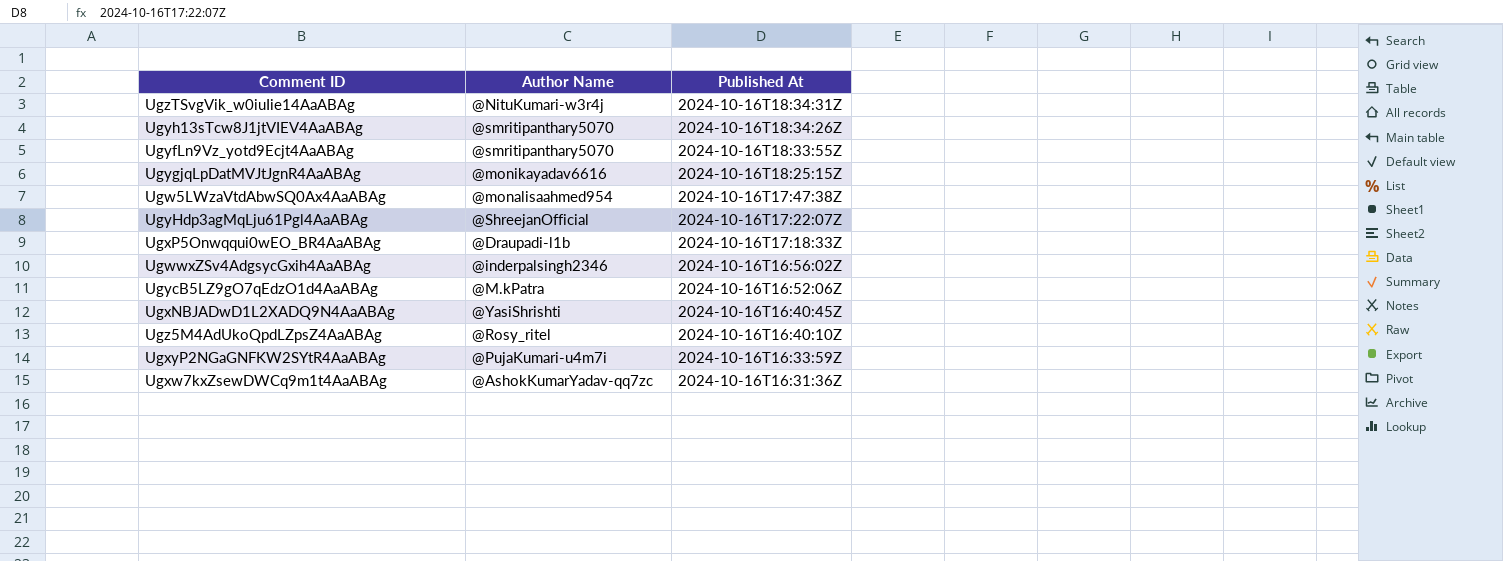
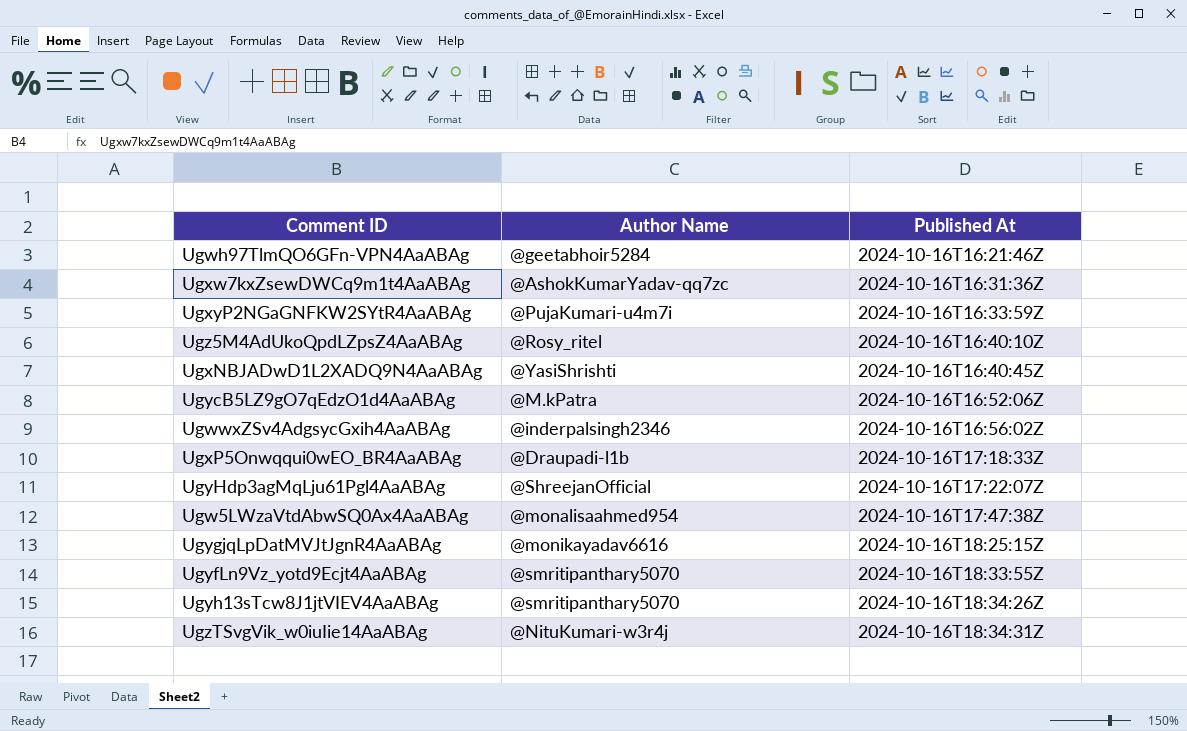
row order: Published At descending -> Published At ascending
row Ugwh97TlmQO6GFn-VPN4AaABAg: none -> @geetabhoir5284 | 2024-10-16T16:21:46Z

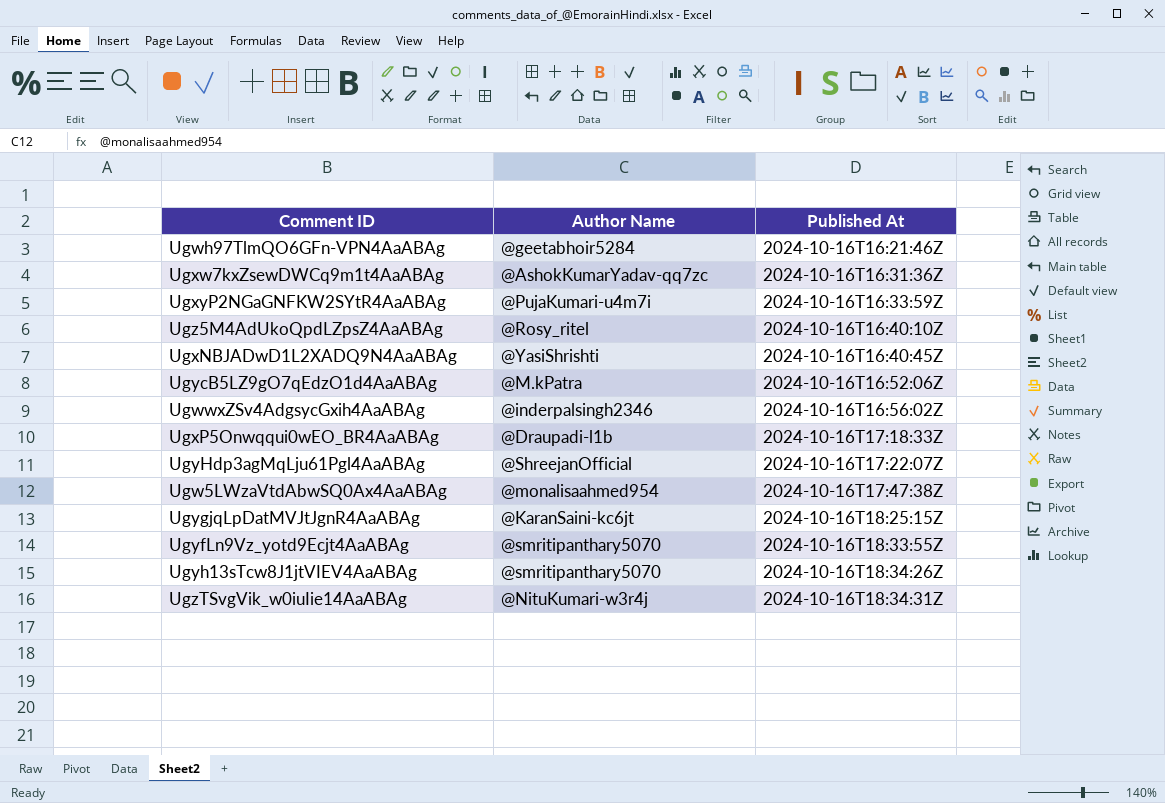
UgygjqLpDatMVJtJgnR4AaABAg | Author Name: @monikayadav6616 -> @KaranSaini-kc6jt

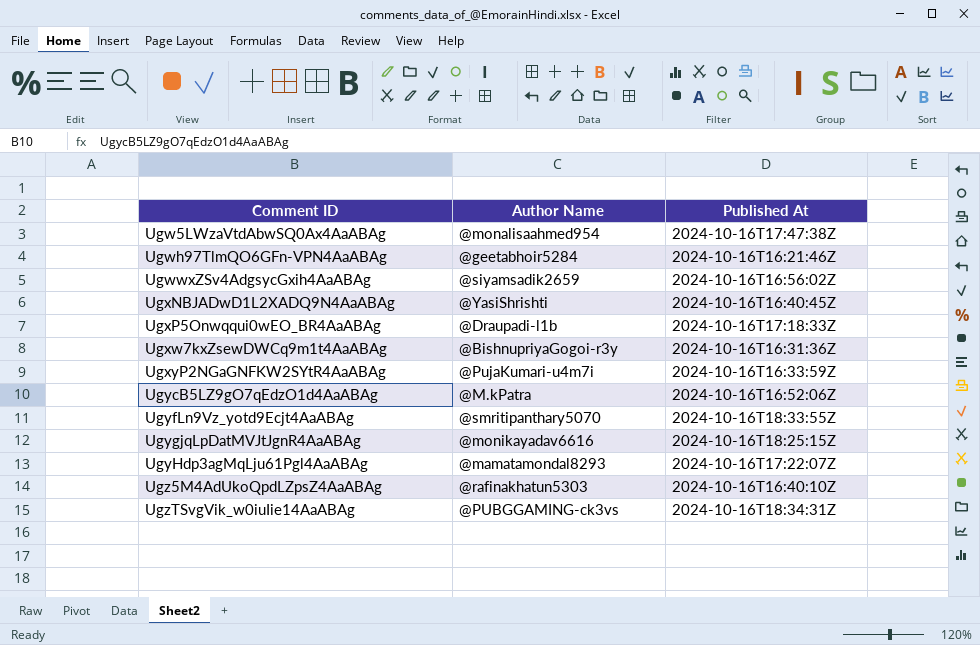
row order: Published At ascending -> Comment ID ascending
row Ugyh13sTcw8J1jtVIEV4AaABAg: @smritipanthary5070 | 2024-10-16T18:34:26Z -> none
UgwwxZSv4AdgsycGxih4AaABAg | Author Name: @inderpalsingh2346 -> @siyamsadik2659
Ugxw7kxZsewDWCq9m1t4AaABAg | Author Name: @AshokKumarYadav-qq7zc -> @BishnupriyaGogoi-r3y
UgygjqLpDatMVJtJgnR4AaABAg | Author Name: @KaranSaini-kc6jt -> @monikayadav6616
UgyHdp3agMqLju61Pgl4AaABAg | Author Name: @ShreejanOfficial -> @mamatamondal8293
Ugz5M4AdUkoQpdLZpsZ4AaABAg | Author Name: @Rosy_ritel -> @rafinakhatun5303
UgzTSvgVik_w0iuIie14AaABAg | Author Name: @NituKumari-w3r4j -> @PUBGGAMING-ck3vs

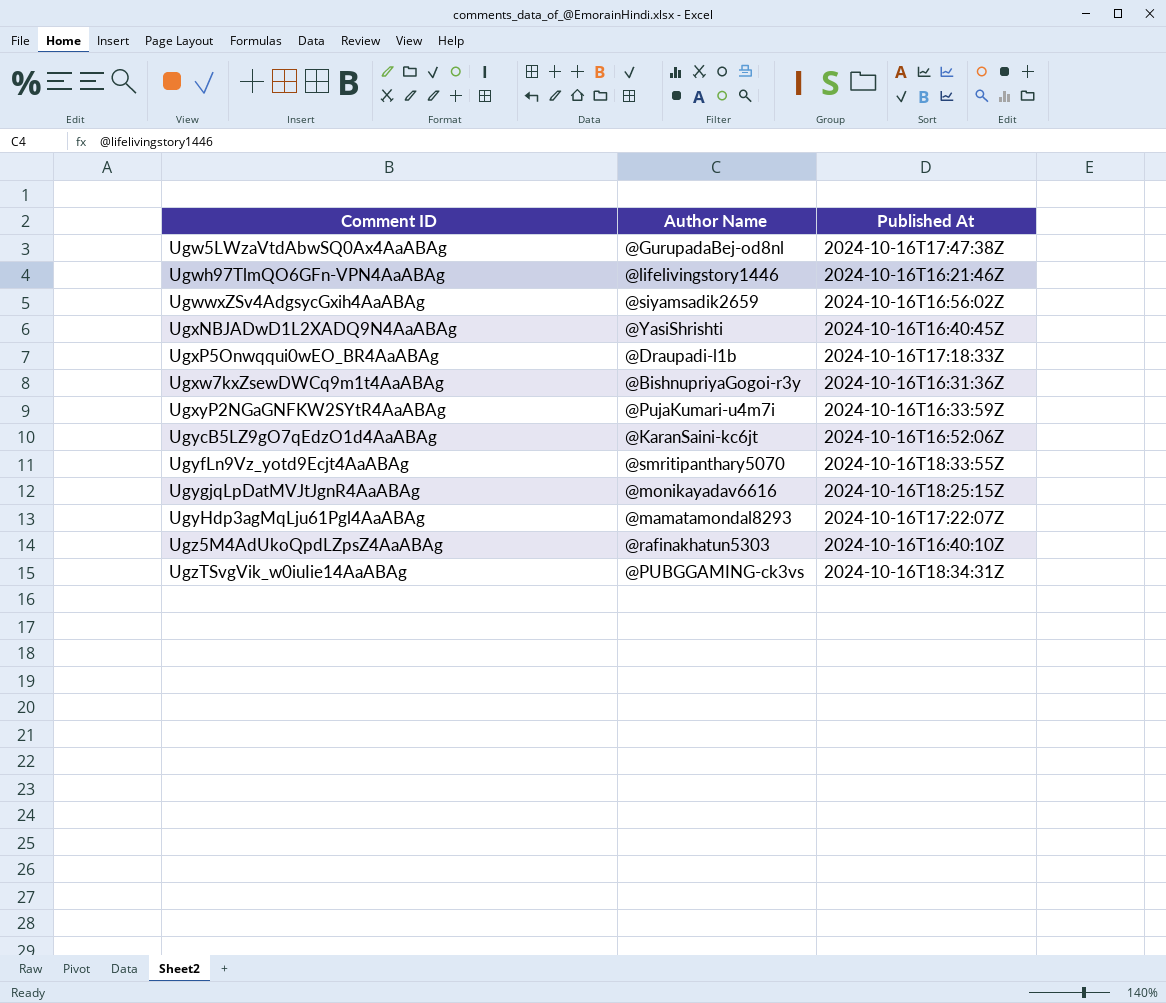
Ugw5LWzaVtdAbwSQ0Ax4AaABAg | Author Name: @monalisaahmed954 -> @GurupadaBej-od8nl
Ugwh97TlmQO6GFn-VPN4AaABAg | Author Name: @geetabhoir5284 -> @lifelivingstory1446
UgycB5LZ9gO7qEdzO1d4AaABAg | Author Name: @M.kPatra -> @KaranSaini-kc6jt

